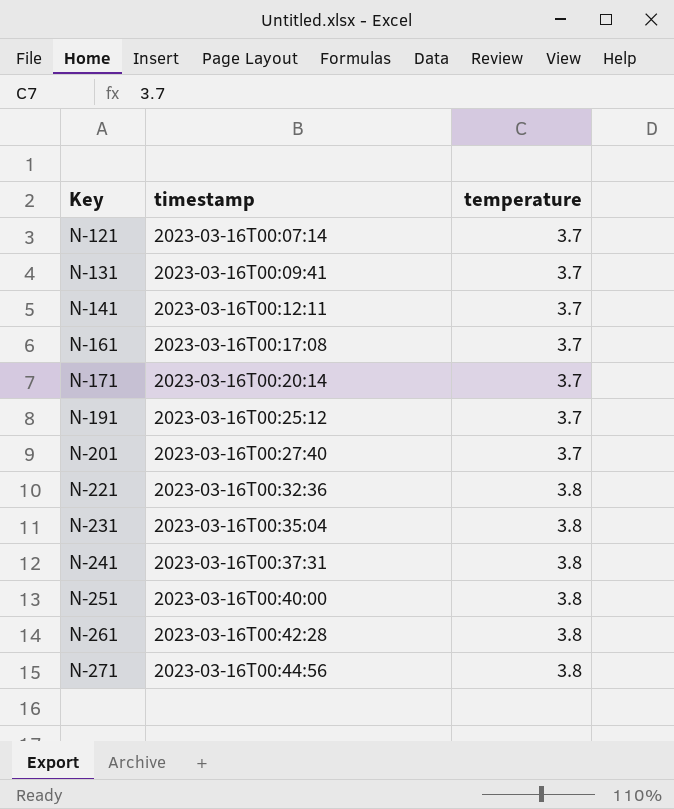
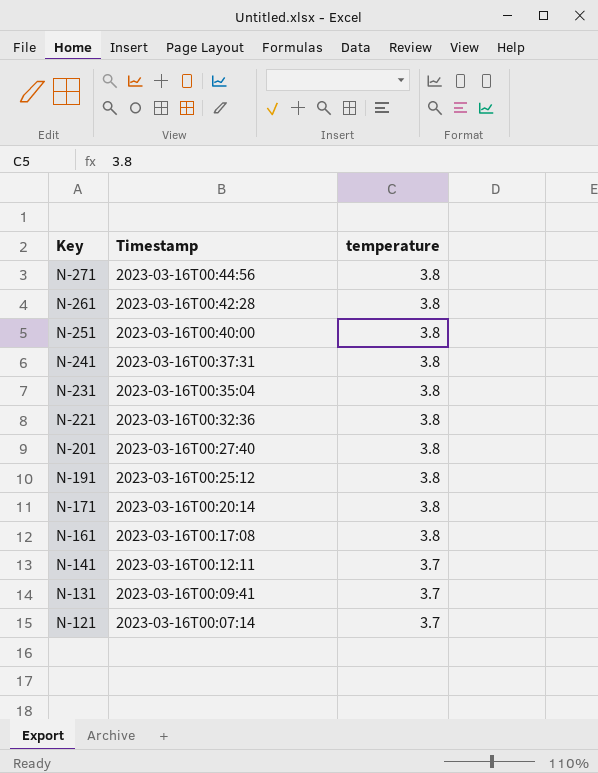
row order: Key ascending -> Key descending
column name: timestamp -> Timestamp
N-201 | temperature: 3.7 -> 3.8
N-191 | temperature: 3.7 -> 3.8
N-171 | temperature: 3.7 -> 3.8
N-161 | temperature: 3.7 -> 3.8

